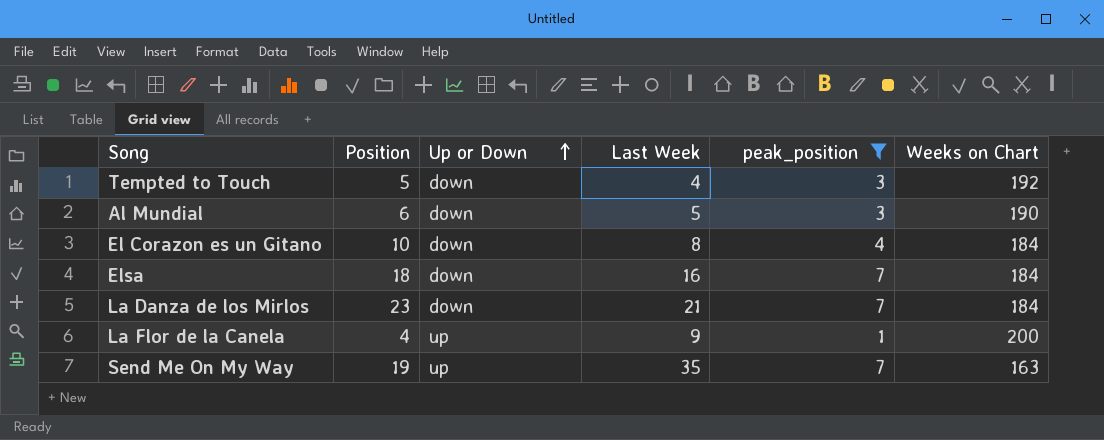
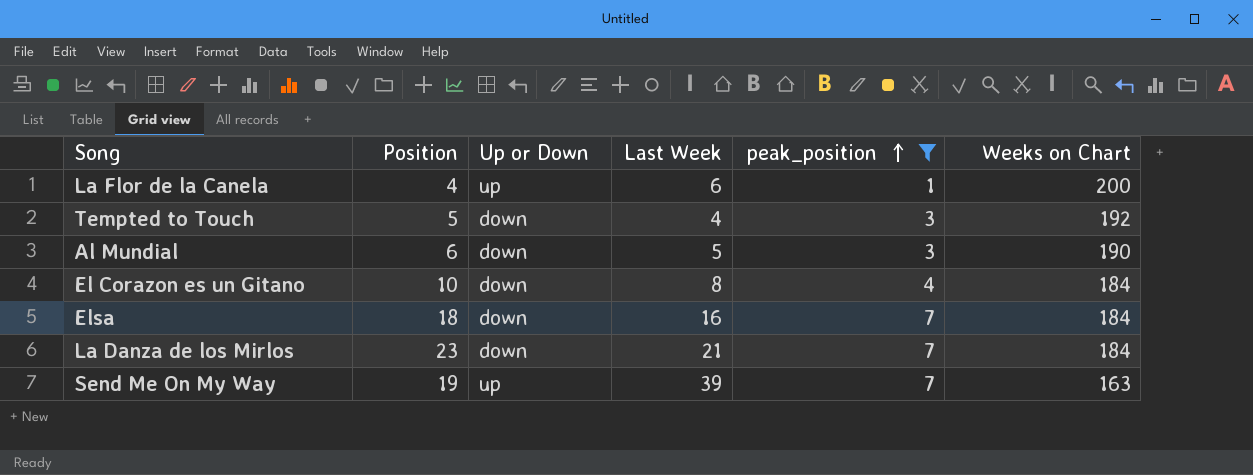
row order: Up or Down ascending -> peak_position ascending
La Flor de la Canela | Last Week: 9 -> 6
Send Me On My Way | Last Week: 35 -> 39

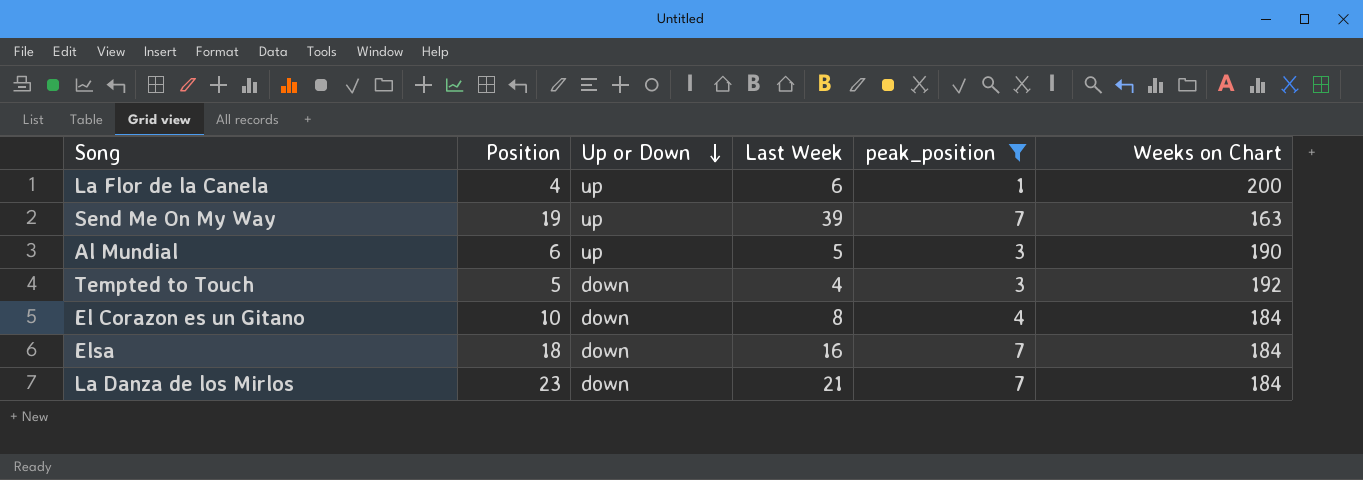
row order: peak_position ascending -> Up or Down descending
Al Mundial | Up or Down: down -> up

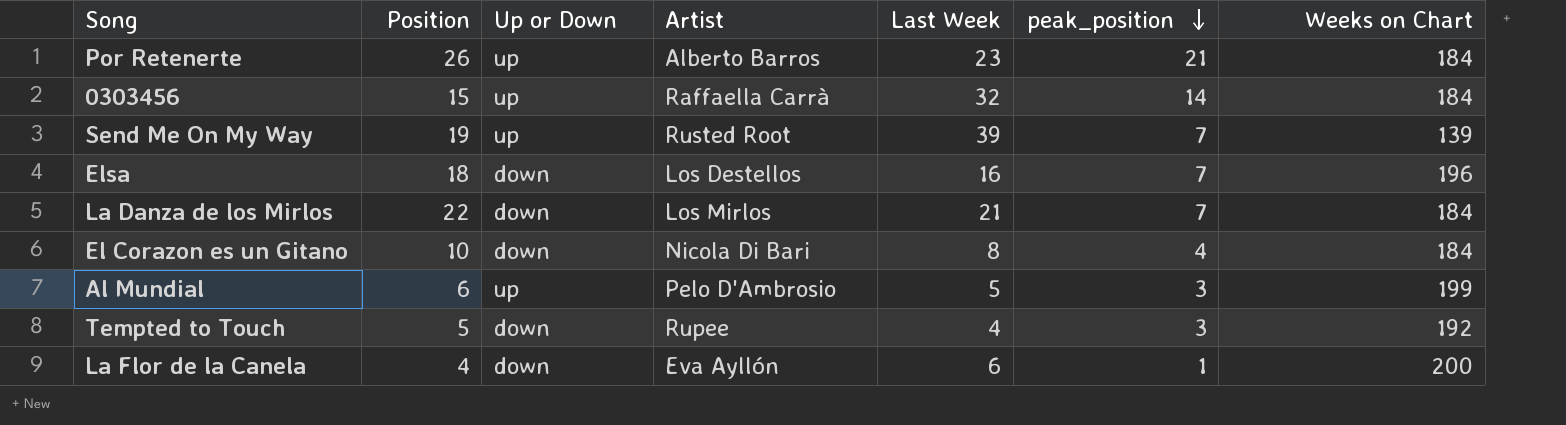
filter: peak_position <= 7 -> none
row order: Up or Down descending -> peak_position descending
column Artist | position: none -> 4
Send Me On My Way | Weeks on Chart: 163 -> 139
Elsa | Weeks on Chart: 184 -> 196
La Danza de los Mirlos | Position: 23 -> 22
Al Mundial | Weeks on Chart: 190 -> 199
La Flor de la Canela | Up or Down: up -> down

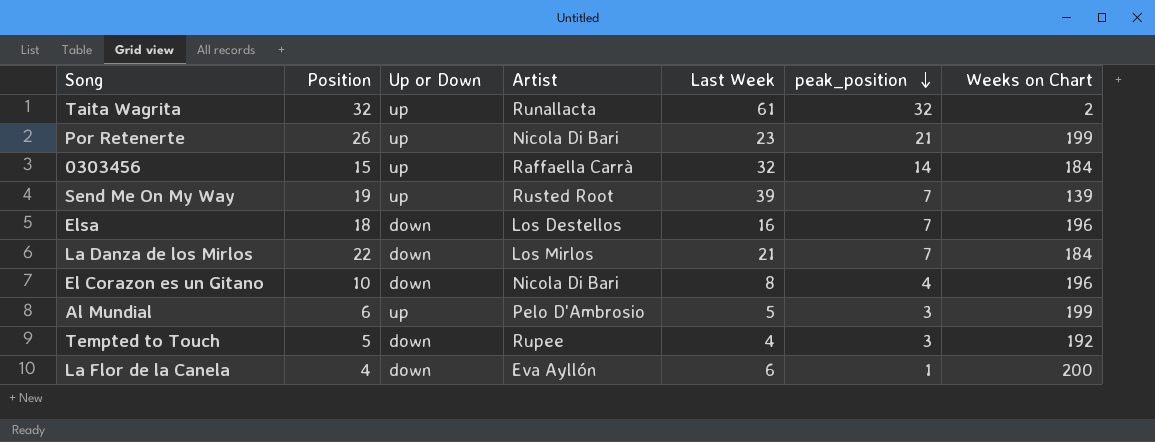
row Taita Wagrita: none -> 32 | up | Runallacta | 61 | 32 | 2
Por Retenerte | Artist: Alberto Barros -> Nicola Di Bari
Por Retenerte | Weeks on Chart: 184 -> 199
El Corazon es un Gitano | Weeks on Chart: 184 -> 196

